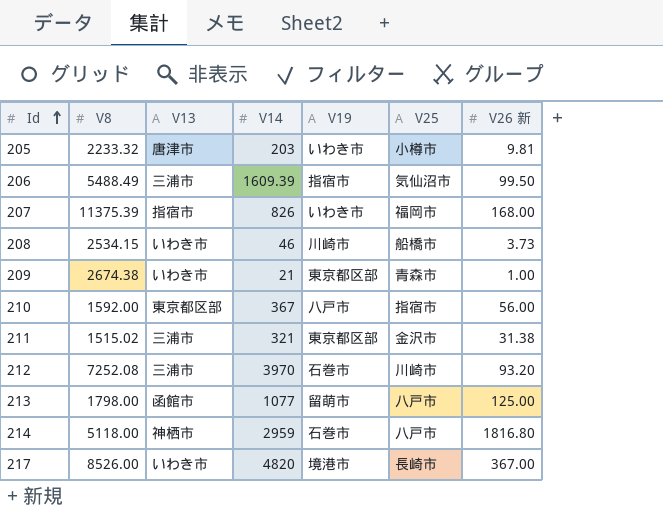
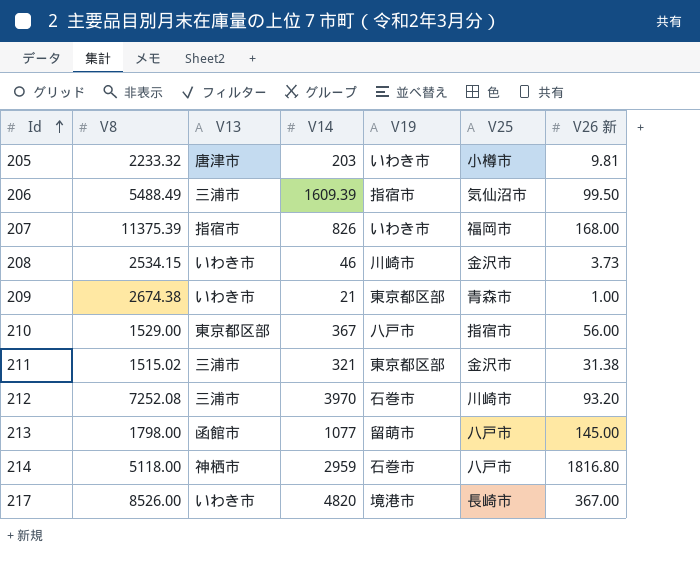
208 | V25: 船橋市 -> 金沢市
210 | V8: 1592.00 -> 1529.00
213 | V26 新: 125.00 -> 145.00

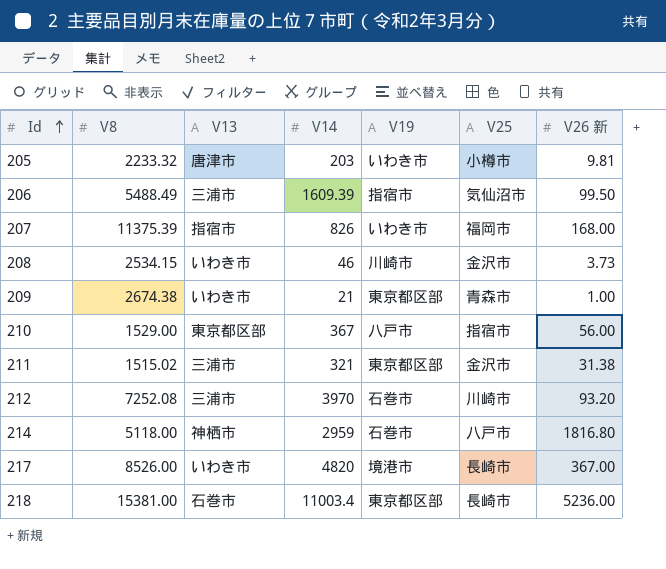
row 213: 1798.00 | 函館市 | 1077 | 留萌市 | 八戸市 | 145.00 -> none
row 218: none -> 15381.00 | 石巻市 | 11003.4 | 東京都区部 | 長崎市 | 5236.00

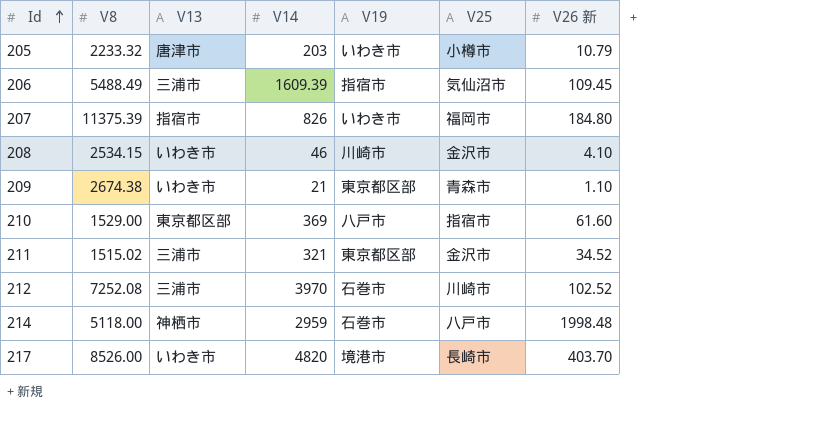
row 218: 15381.00 | 石巻市 | 11003.4 | 東京都区部 | 長崎市 | 5236.00 -> none
205 | V26 新: 9.81 -> 10.79
206 | V26 新: 99.50 -> 109.45
207 | V26 新: 168.00 -> 184.80
208 | V26 新: 3.73 -> 4.10
209 | V26 新: 1.00 -> 1.10
210 | V14: 367 -> 369
210 | V26 新: 56.00 -> 61.60
211 | V26 新: 31.38 -> 34.52
212 | V26 新: 93.20 -> 102.52
214 | V26 新: 1816.80 -> 1998.48
217 | V26 新: 367.00 -> 403.70

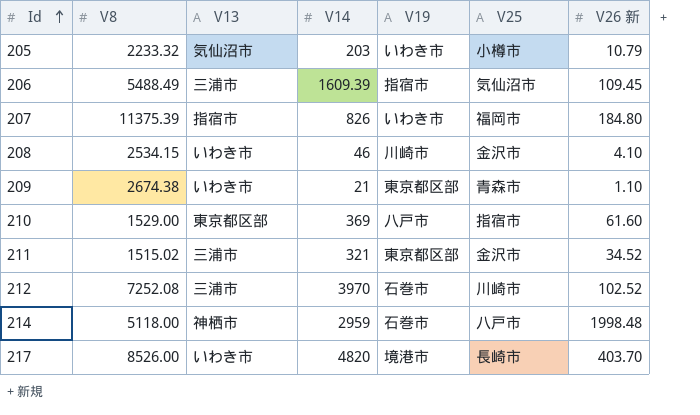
205 | V13: 唐津市 -> 気仙沼市

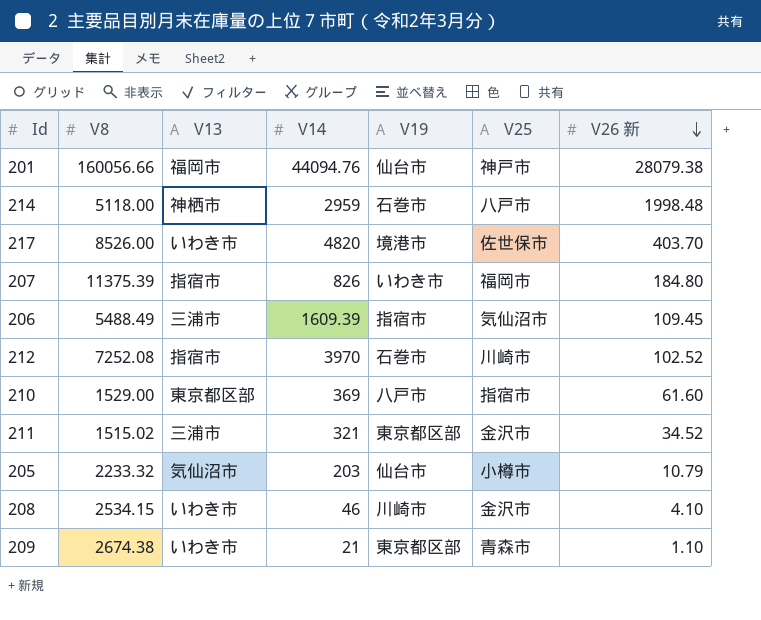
row order: Id ascending -> V26 新 descending
row 201: none -> 160056.66 | 福岡市 | 44094.76 | 仙台市 | 神戸市 | 28079.38
217 | V25: 長崎市 -> 佐世保市
212 | V13: 三浦市 -> 指宿市
205 | V19: いわき市 -> 仙台市

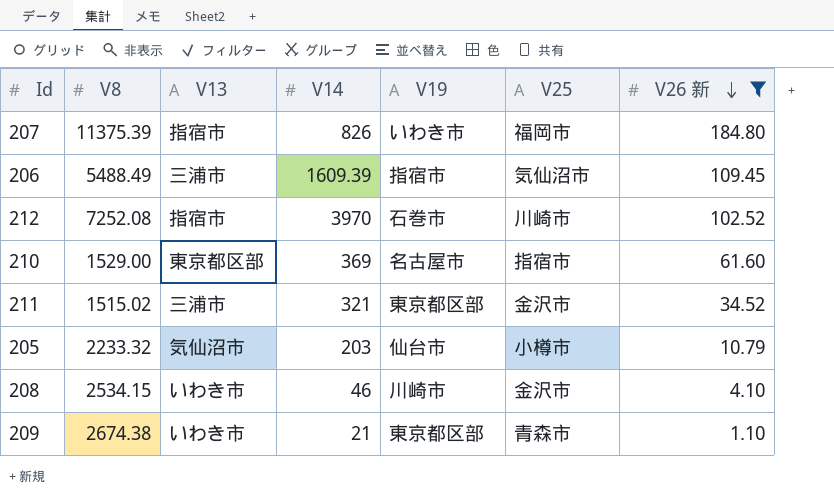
filter: none -> V26 新 <= 184.80
210 | V19: 八戸市 -> 名古屋市

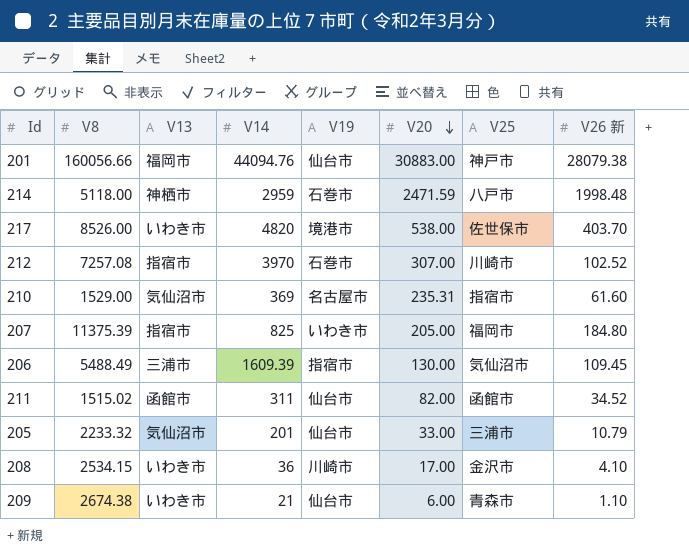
filter: V26 新 <= 184.80 -> none
row order: V26 新 descending -> V20 descending
column V20 | position: none -> 6
212 | V8: 7252.08 -> 7257.08
210 | V13: 東京都区部 -> 気仙沼市
207 | V14: 826 -> 825
211 | V13: 三浦市 -> 函館市
211 | V14: 321 -> 311
211 | V19: 東京都区部 -> 仙台市
211 | V25: 金沢市 -> 函館市
205 | V14: 203 -> 201
205 | V25: 小樽市 -> 三浦市
208 | V14: 46 -> 36
209 | V19: 東京都区部 -> 仙台市

